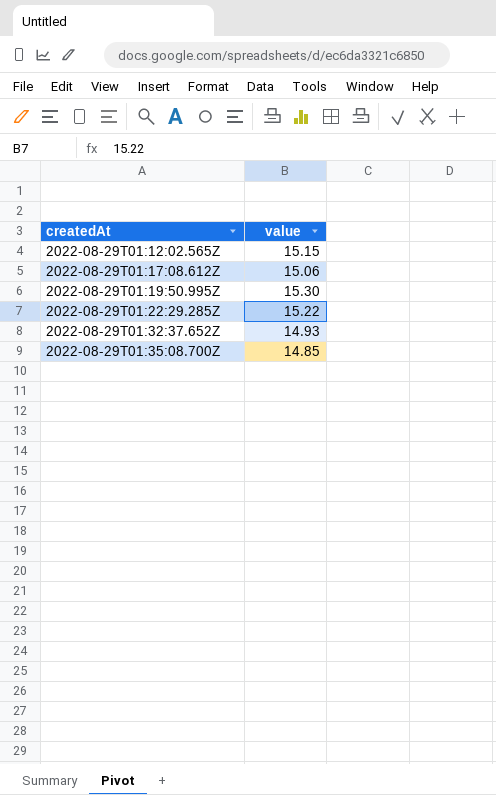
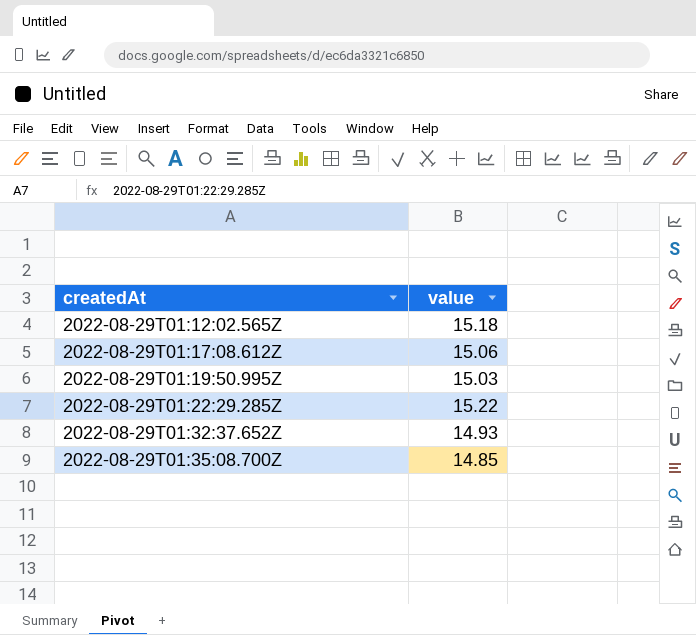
2022-08-29T01:12:02.565Z | value: 15.15 -> 15.18
2022-08-29T01:19:50.995Z | value: 15.30 -> 15.03

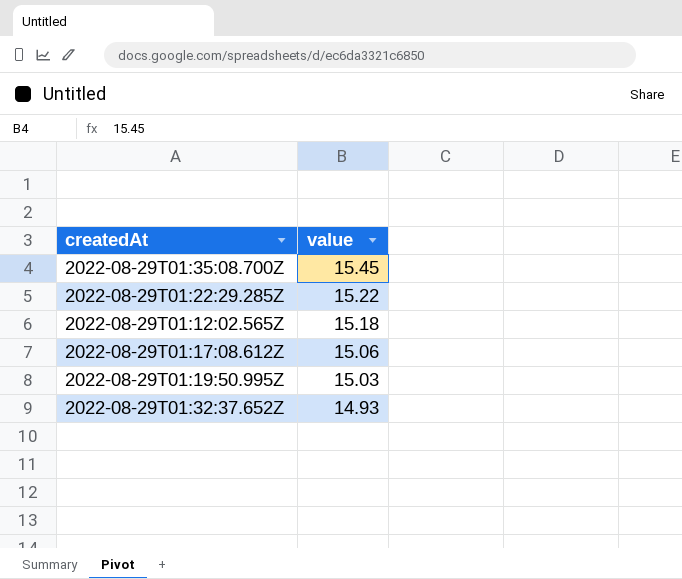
row order: createdAt ascending -> value descending
2022-08-29T01:35:08.700Z | value: 14.85 -> 15.45

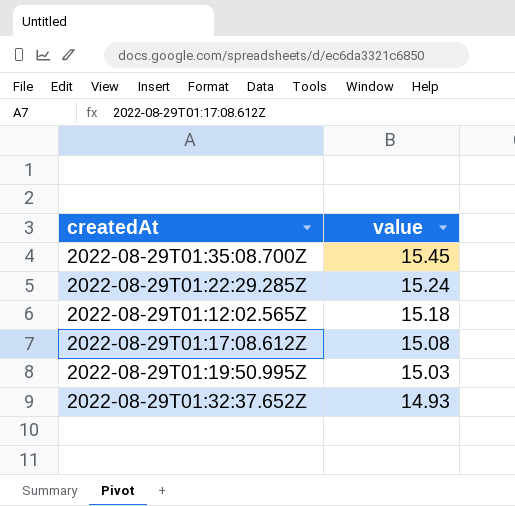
2022-08-29T01:22:29.285Z | value: 15.22 -> 15.24
2022-08-29T01:17:08.612Z | value: 15.06 -> 15.08

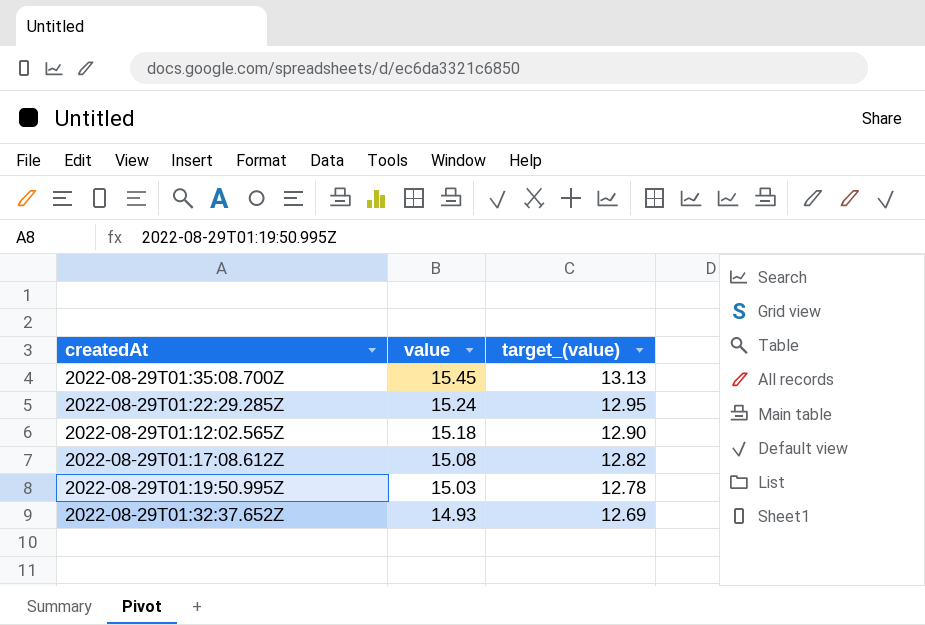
column target_(value) | formula: none -> [value] * 0.85

